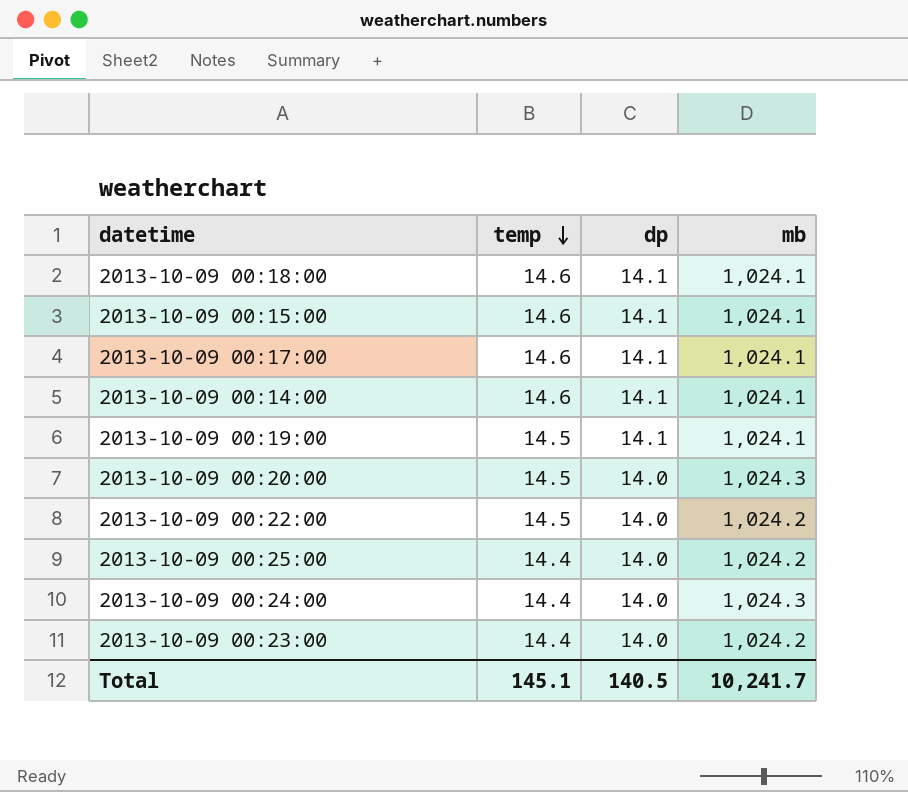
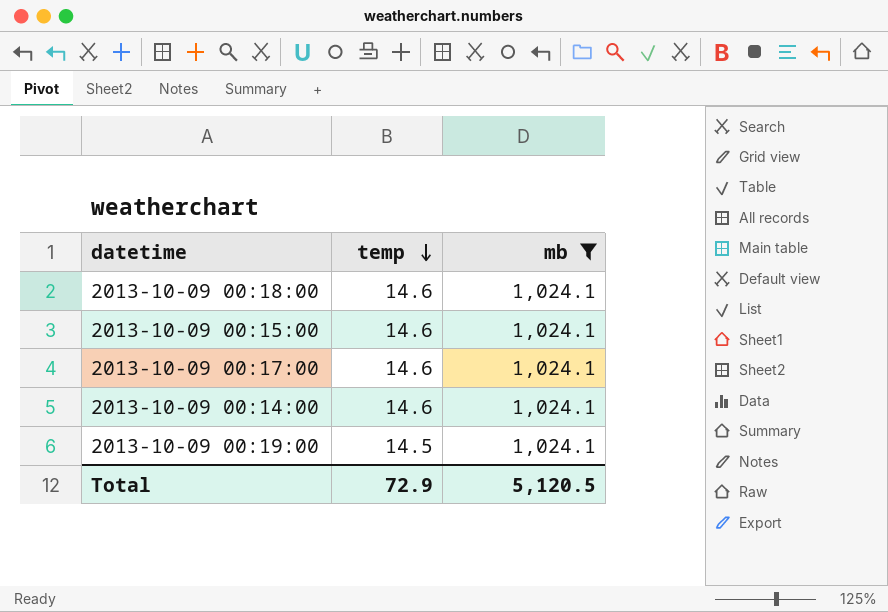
filter: none -> mb = 1,024.1
column dp | position: 3 -> none
Total | temp: 145.1 -> 72.9
Total | mb: 10,241.7 -> 5,120.5

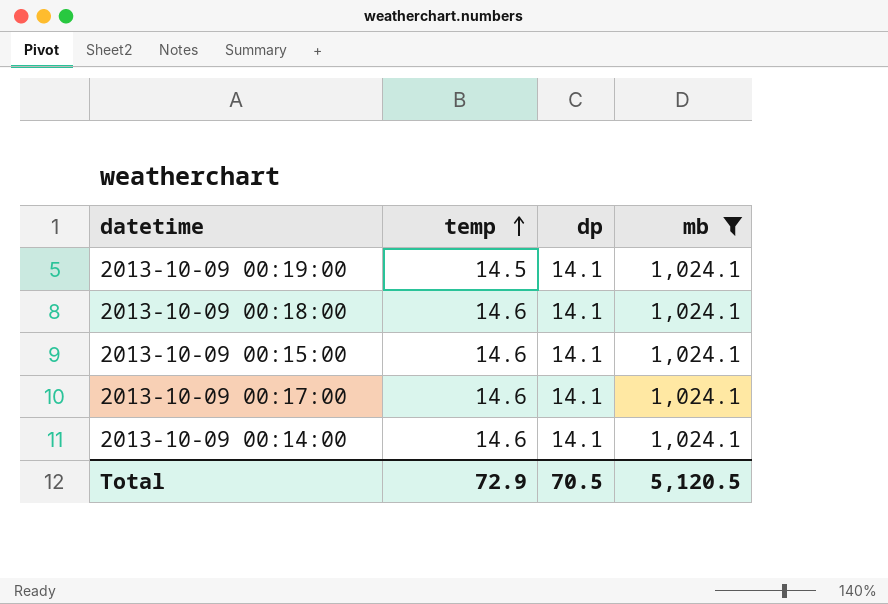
row order: temp descending -> temp ascending
column dp | position: none -> 3

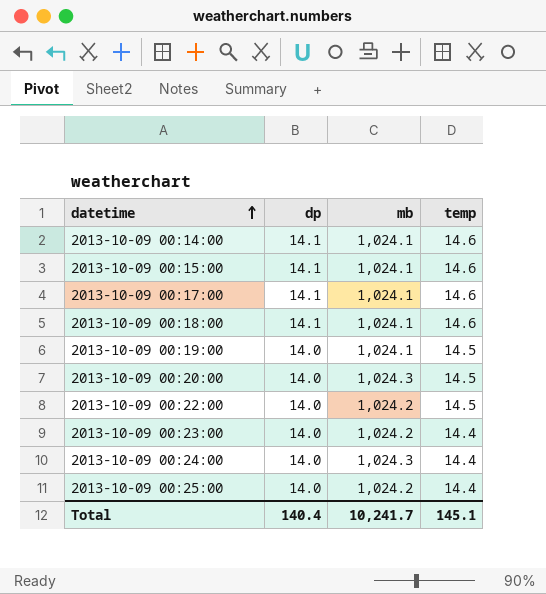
filter: mb = 1,024.1 -> none
row order: temp ascending -> datetime ascending
column temp | position: 2 -> 4
2013-10-09 00:19:00 | dp: 14.1 -> 14.0
Total | dp: 70.5 -> 140.4
Total | mb: 5,120.5 -> 10,241.7
Total | temp: 72.9 -> 145.1

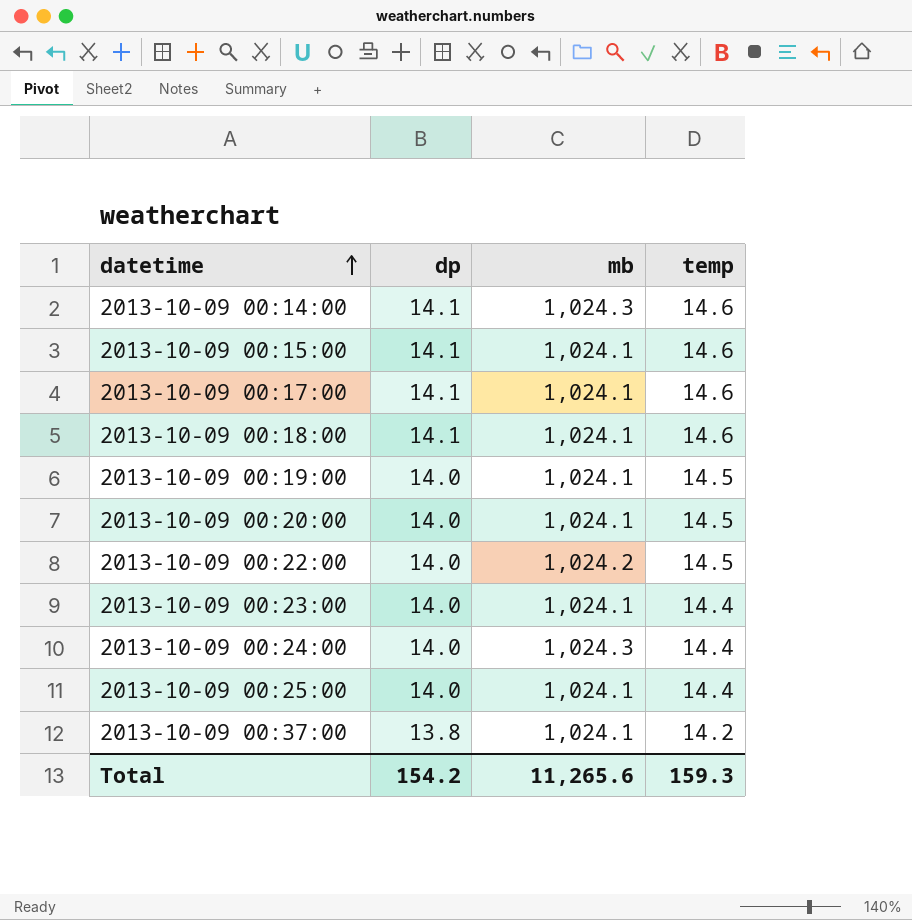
2013-10-09 00:14:00 | mb: 1,024.1 -> 1,024.3
2013-10-09 00:20:00 | mb: 1,024.3 -> 1,024.1
2013-10-09 00:23:00 | mb: 1,024.2 -> 1,024.1
2013-10-09 00:25:00 | mb: 1,024.2 -> 1,024.1
row 2013-10-09 00:37:00: none -> 13.8 | 1,024.1 | 14.2
Total | dp: 140.4 -> 154.2
Total | mb: 10,241.7 -> 11,265.6
Total | temp: 145.1 -> 159.3

